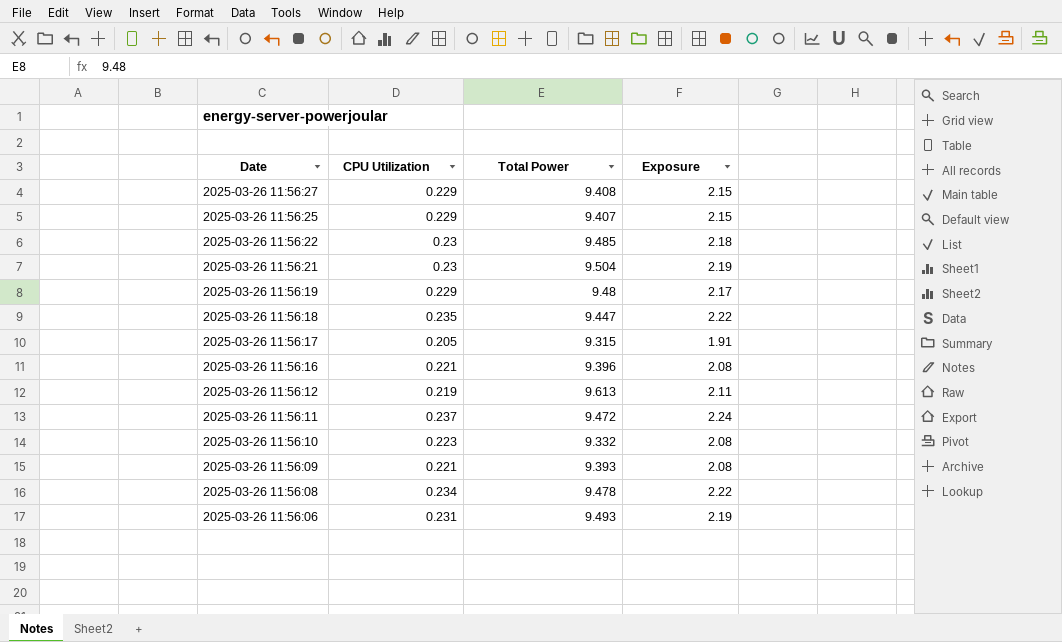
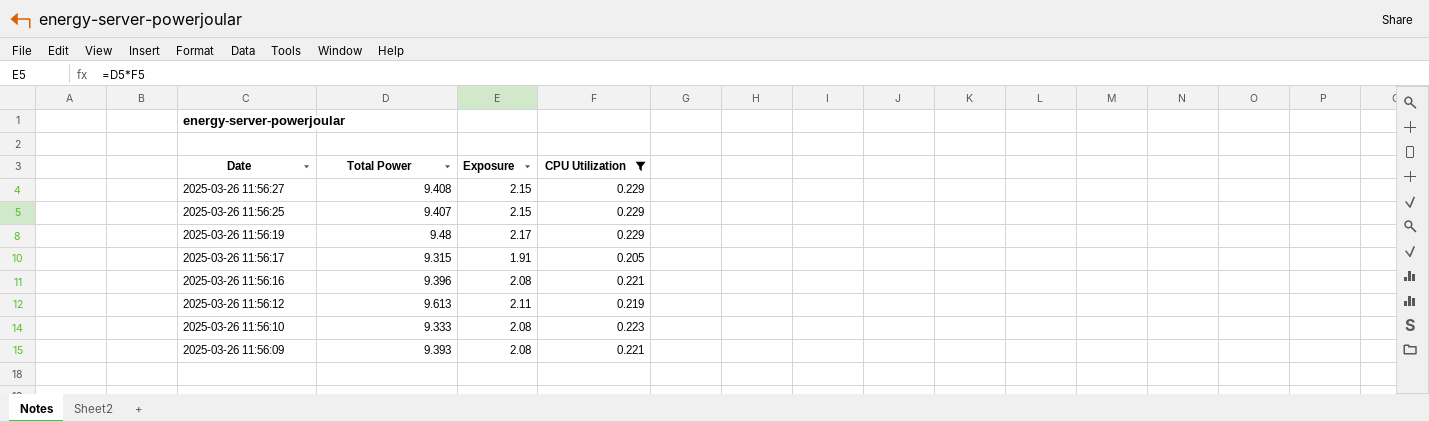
filter: none -> CPU Utilization <= 0.229
column CPU Utilization | position: 2 -> 4
2025-03-26 11:56:10 | Total Power: 9.332 -> 9.333

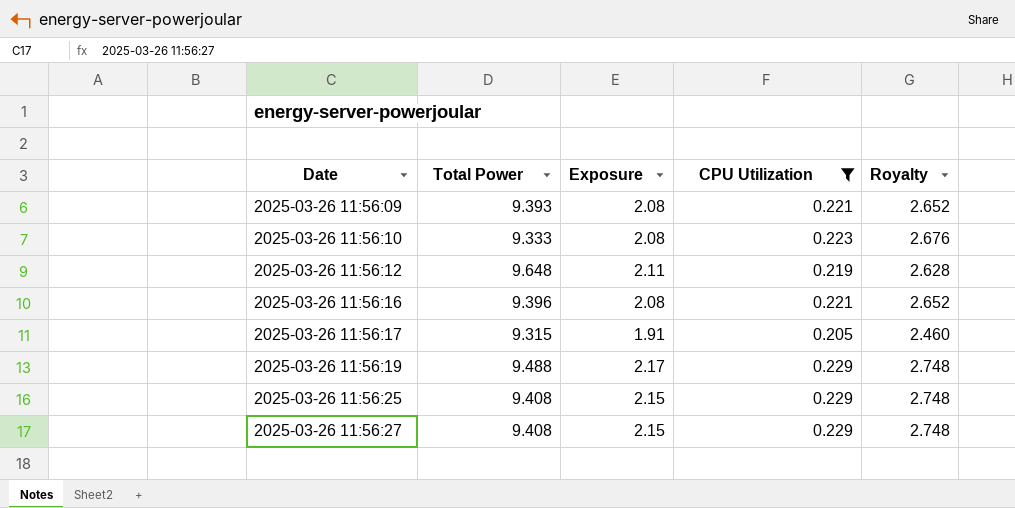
row order: Date descending -> Date ascending
column Royalty | formula: none -> [CPU Utilization] * 12
2025-03-26 11:56:12 | Total Power: 9.613 -> 9.648
2025-03-26 11:56:19 | Total Power: 9.48 -> 9.488
2025-03-26 11:56:25 | Total Power: 9.407 -> 9.408

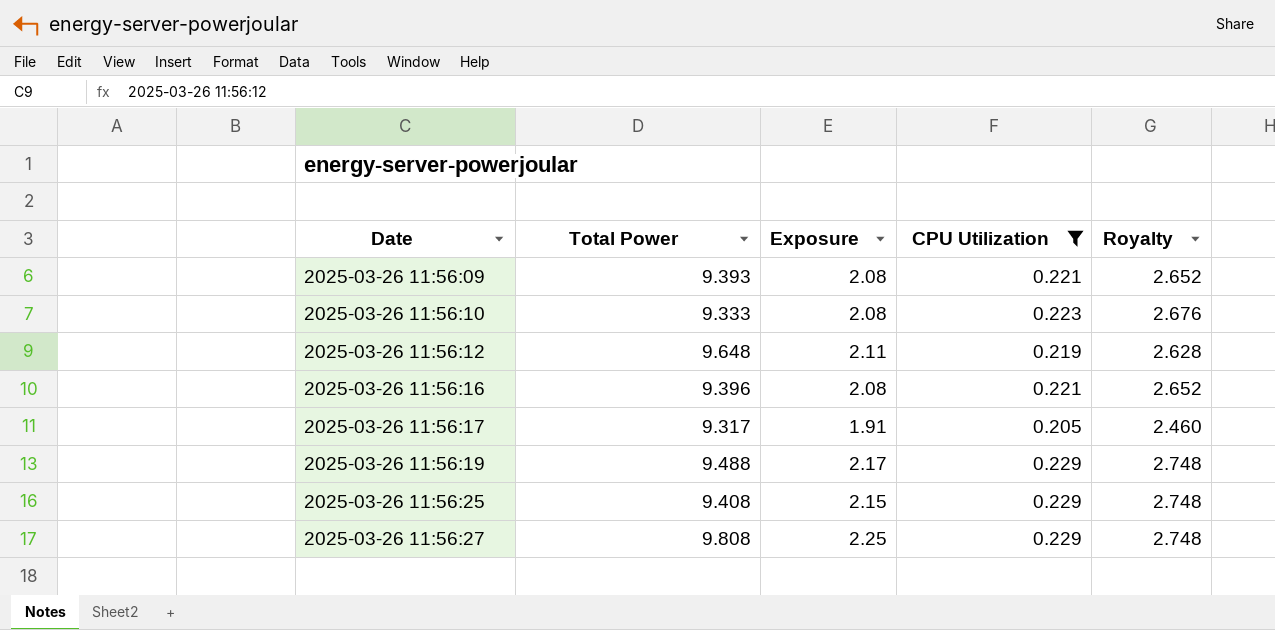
2025-03-26 11:56:17 | Total Power: 9.315 -> 9.317
2025-03-26 11:56:27 | Total Power: 9.408 -> 9.808
2025-03-26 11:56:27 | Exposure: 2.15 -> 2.25

